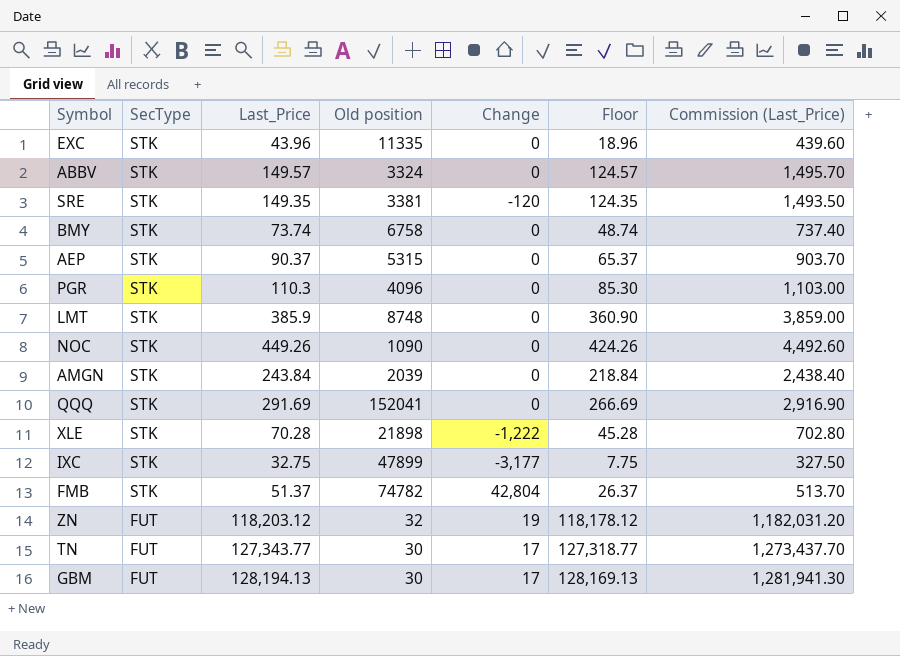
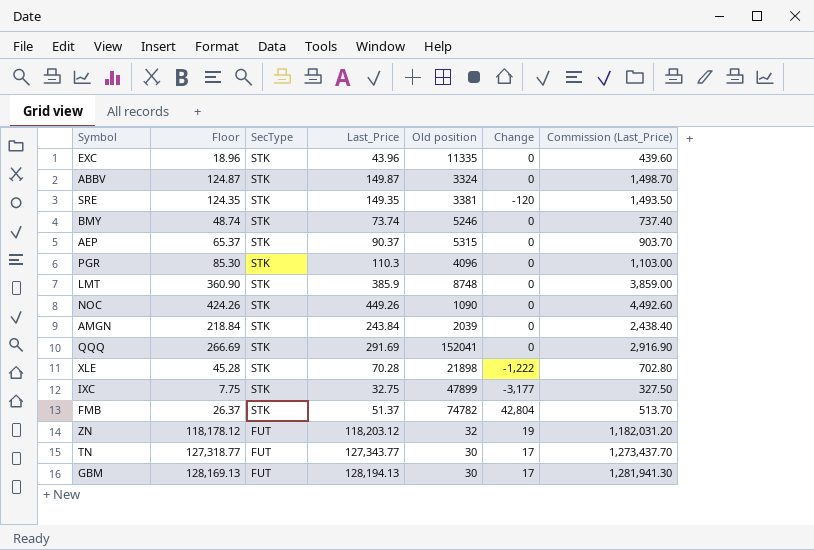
column Floor | position: 6 -> 2
ABBV | Floor: 124.57 -> 124.87
ABBV | Last_Price: 149.57 -> 149.87
ABBV | Commission (Last_Price): 1,495.70 -> 1,498.70
BMY | Old position: 6758 -> 5246

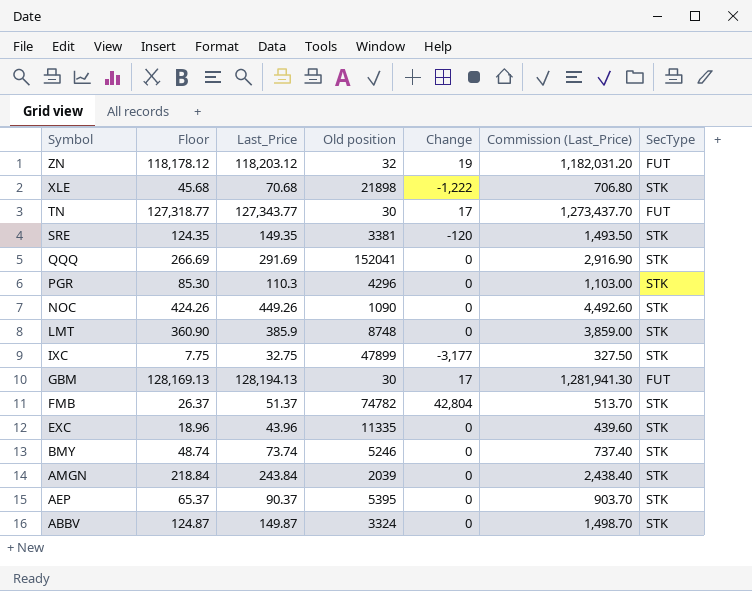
row order: SecType descending -> Symbol descending
column SecType | position: 3 -> 7
XLE | Floor: 45.28 -> 45.68
XLE | Last_Price: 70.28 -> 70.68
XLE | Commission (Last_Price): 702.80 -> 706.80
PGR | Old position: 4096 -> 4296
AEP | Old position: 5315 -> 5395

